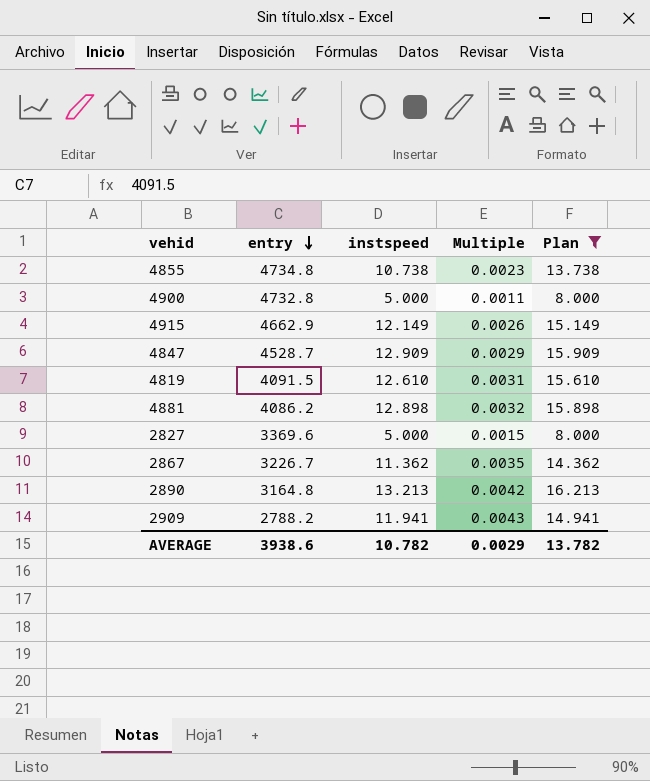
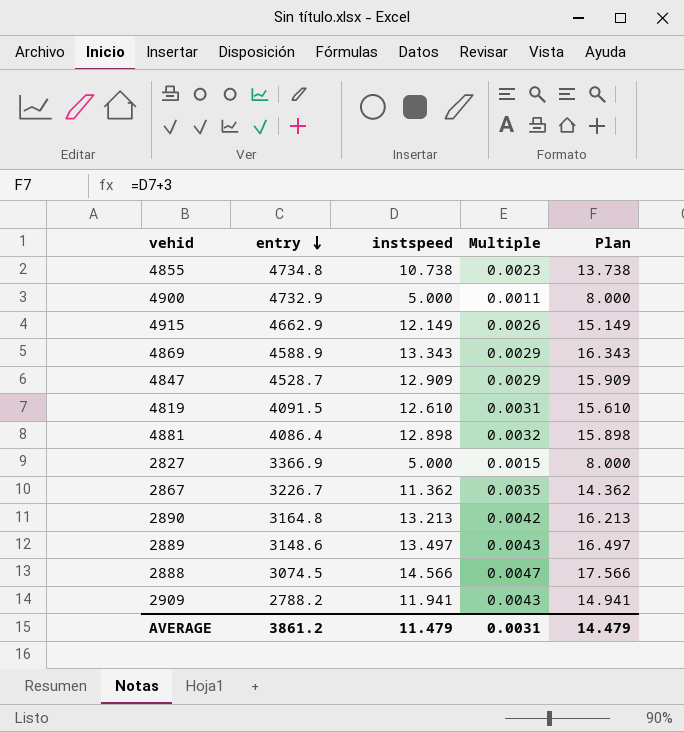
filter: Plan <= 16.213 -> none
4900 | entry: 4732.8 -> 4732.9
4881 | entry: 4086.2 -> 4086.4
2827 | entry: 3369.6 -> 3366.9
AVERAGE | entry: 3938.6 -> 3861.2
AVERAGE | instspeed: 10.782 -> 11.479
AVERAGE | Multiple: 0.0029 -> 0.0031
AVERAGE | Plan: 13.782 -> 14.479

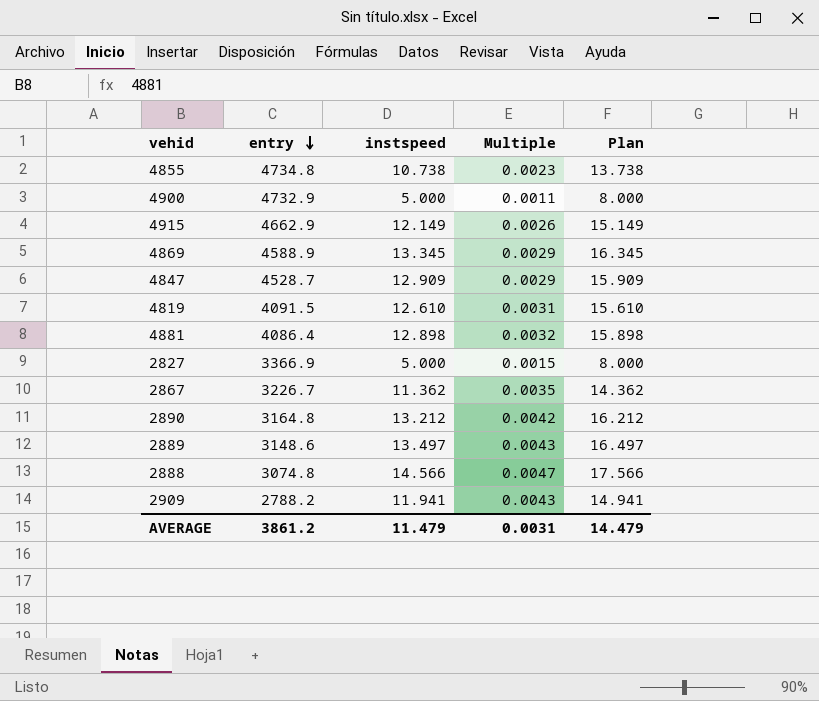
4869 | instspeed: 13.343 -> 13.345
4869 | Plan: 16.343 -> 16.345
2890 | instspeed: 13.213 -> 13.212
2890 | Plan: 16.213 -> 16.212
2888 | entry: 3074.5 -> 3074.8

